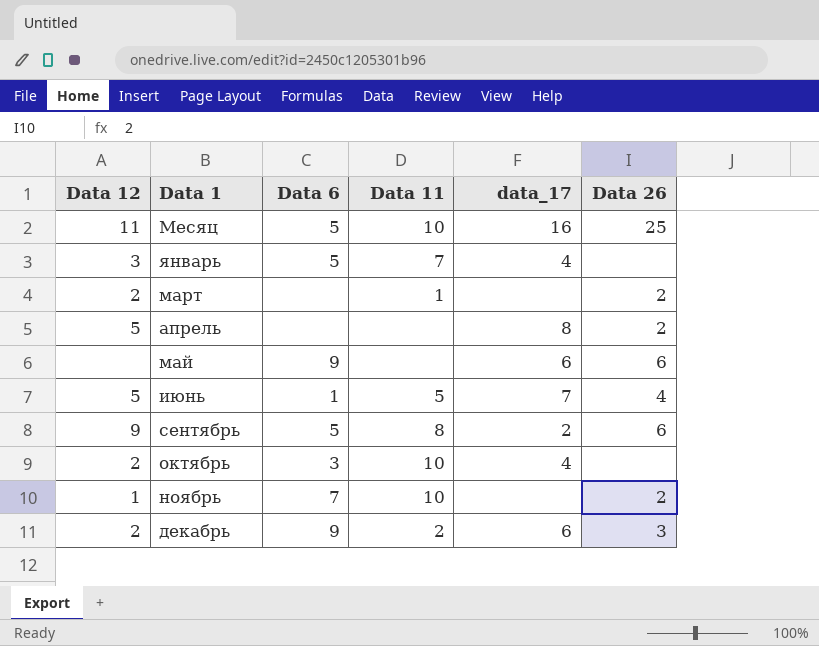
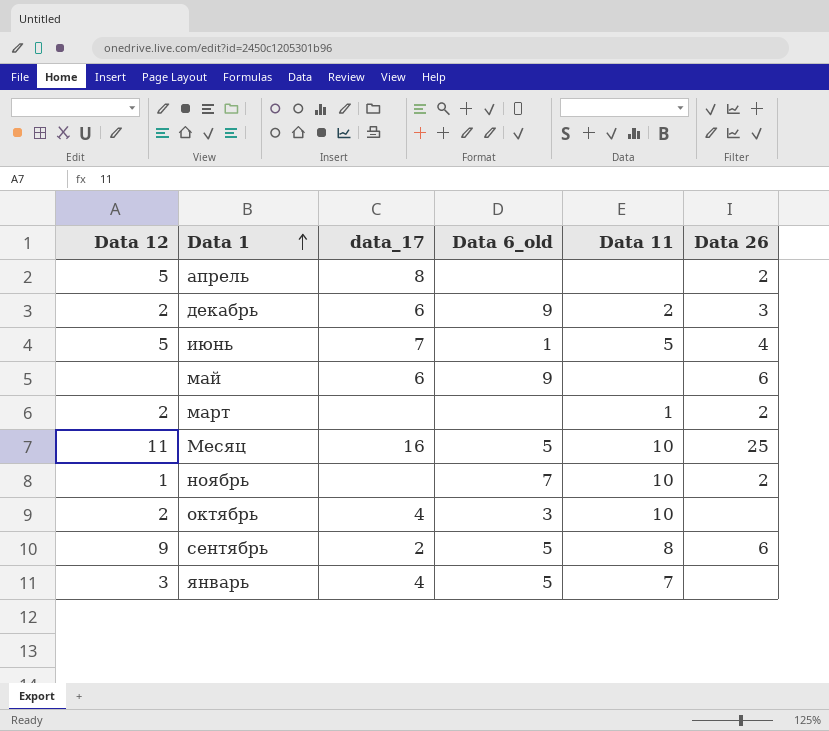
row order: none -> Data 1 ascending
column data_17 | position: 5 -> 3
column name: Data 6 -> Data 6_old

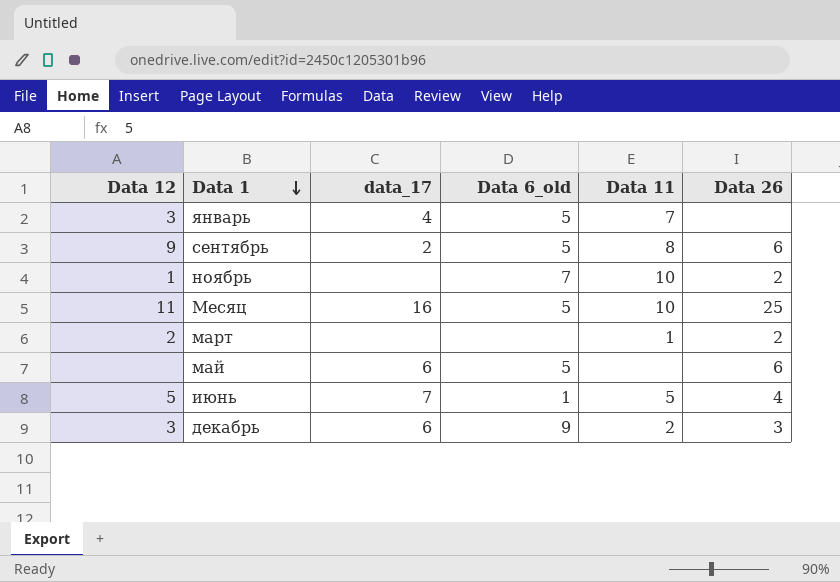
row order: Data 1 ascending -> Data 1 descending
row апрель: 5 | 8 | none | none | 2 -> none
row октябрь: 2 | 4 | 3 | 10 | none -> none
май | Data 6_old: 9 -> 5
декабрь | Data 12: 2 -> 3

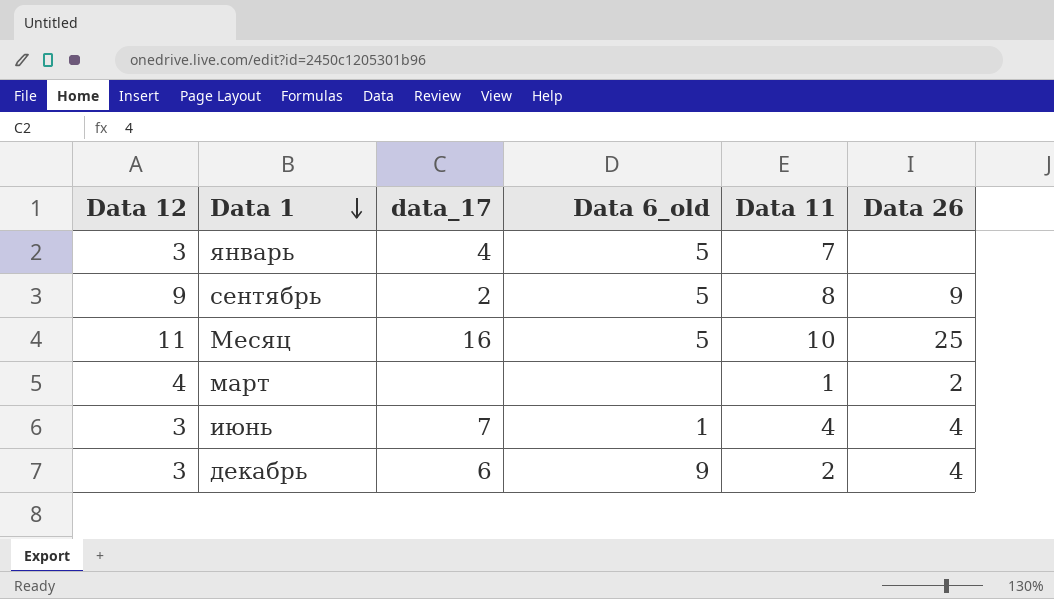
row ноябрь: 1 | none | 7 | 10 | 2 -> none
row май: none | 6 | 5 | none | 6 -> none
сентябрь | Data 26: 6 -> 9
март | Data 12: 2 -> 4
июнь | Data 12: 5 -> 3
июнь | Data 11: 5 -> 4
декабрь | Data 26: 3 -> 4

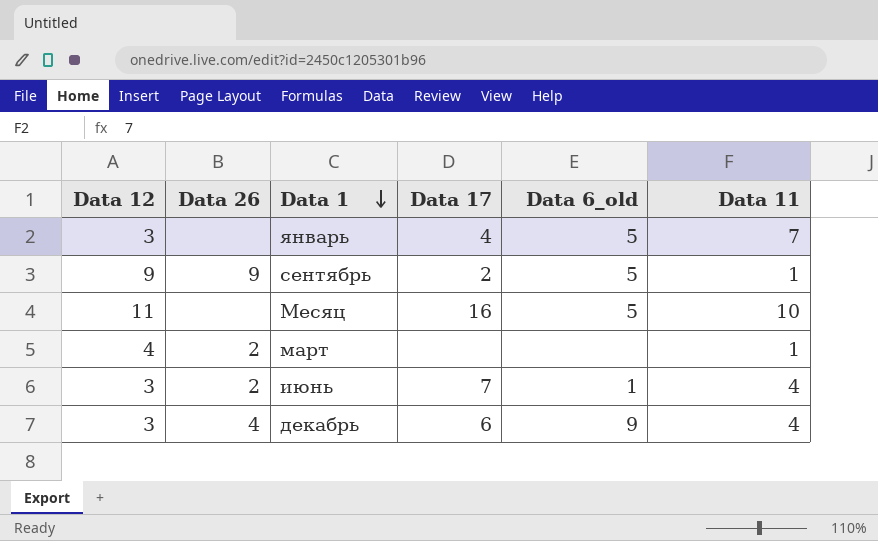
column Data 26 | position: 6 -> 2
column name: data_17 -> Data 17
сентябрь | Data 11: 8 -> 1
Месяц | Data 26: 25 -> none
июнь | Data 26: 4 -> 2
декабрь | Data 11: 2 -> 4

